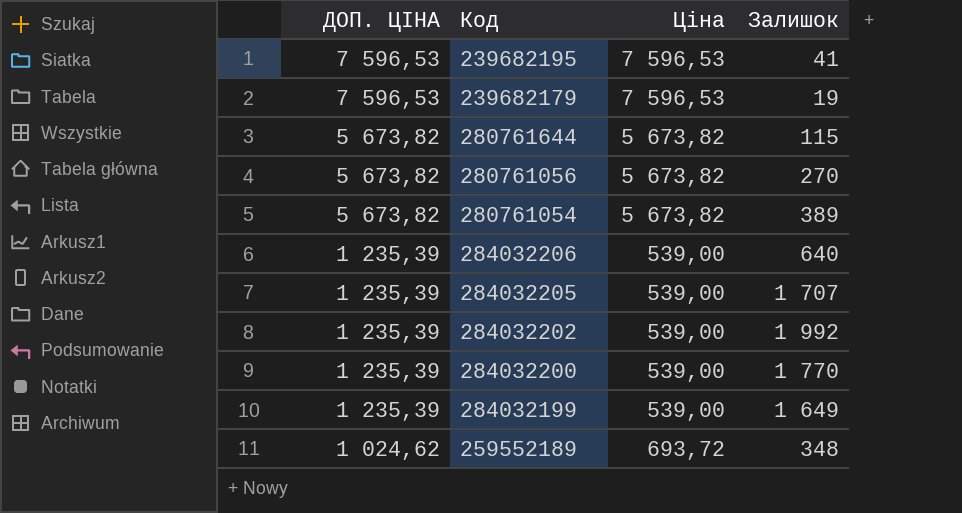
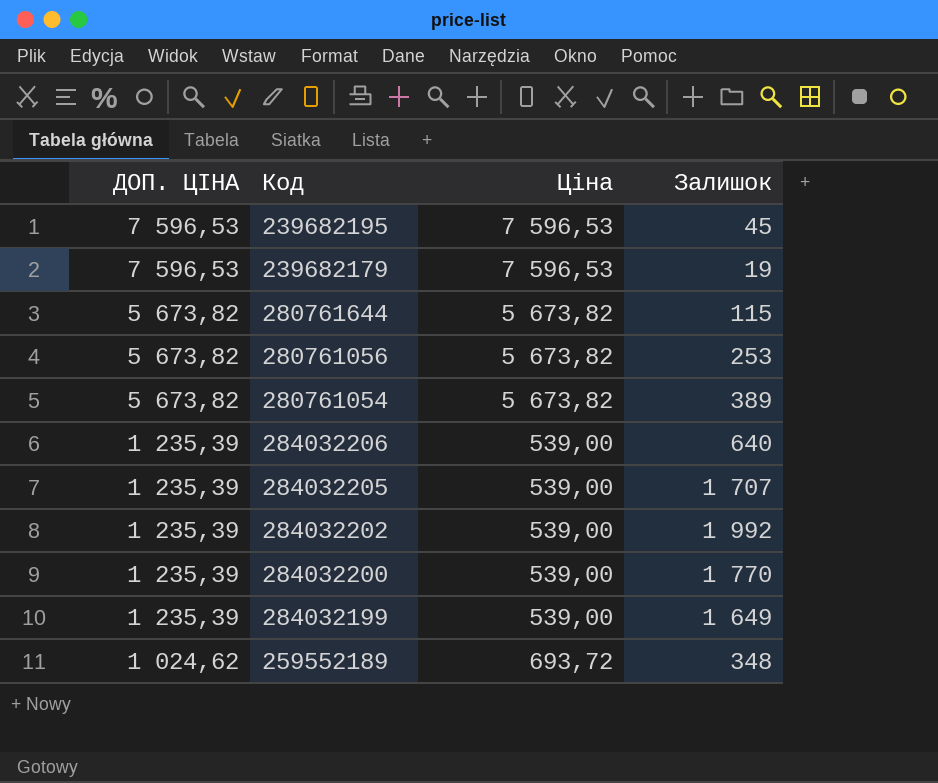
239682195 | Залишок: 41 -> 45
280761056 | Залишок: 270 -> 253

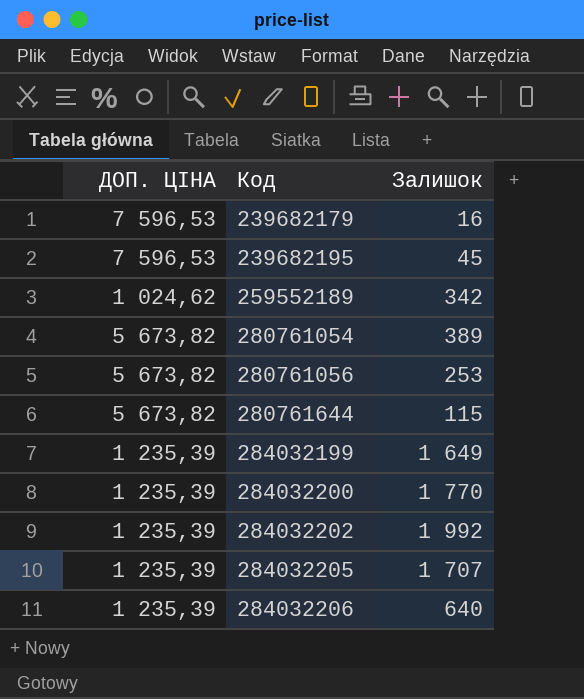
row order: ДОП. ЦІНА descending -> Код ascending
column Ціна | position: 3 -> none
239682179 | Залишок: 19 -> 16
259552189 | Залишок: 348 -> 342

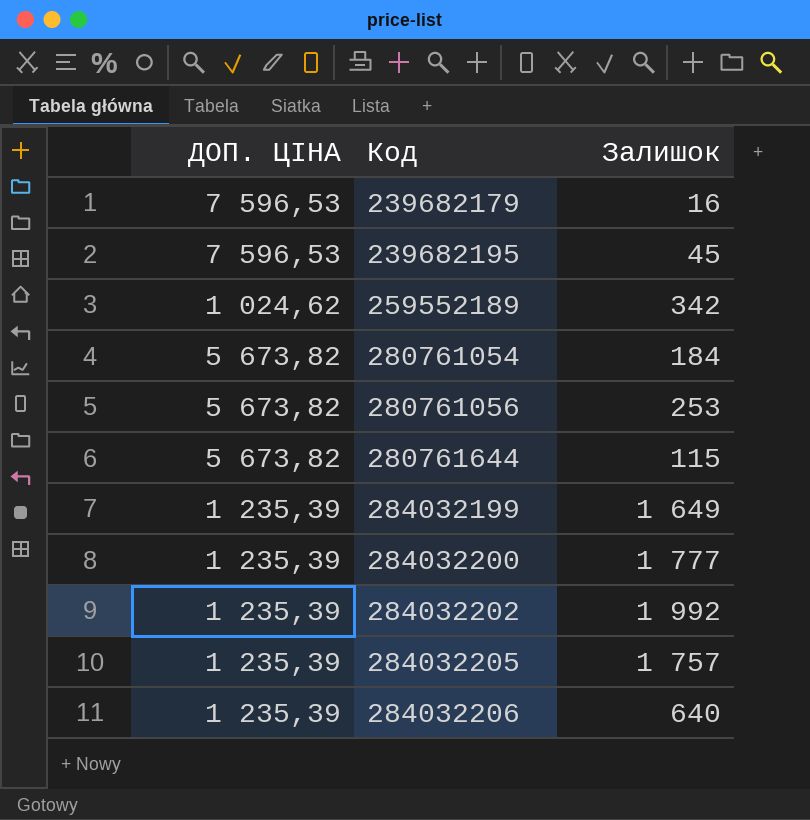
280761054 | Залишок: 389 -> 184
284032200 | Залишок: 1 770 -> 1 777
284032205 | Залишок: 1 707 -> 1 757

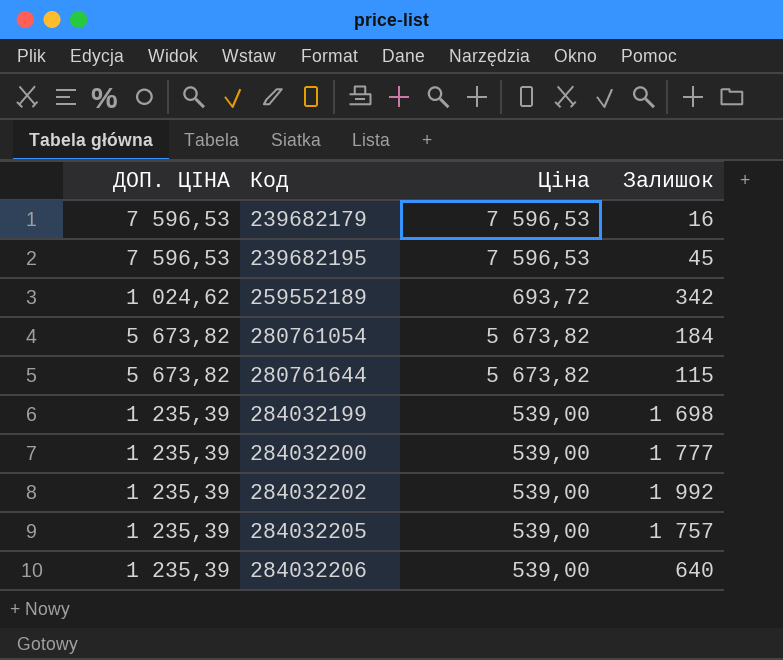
column Ціна | position: none -> 3
row 280761056: 5 673,82 | 253 -> none
284032199 | Залишок: 1 649 -> 1 698

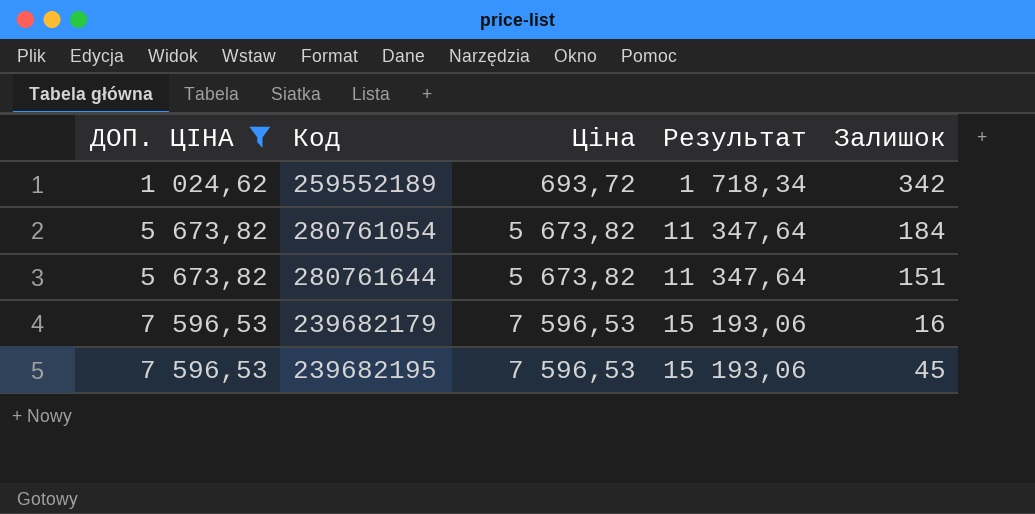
filter: none -> ДОП. ЦІНА != 1 235,39
row order: Код ascending -> ДОП. ЦІНА ascending
column Результат | formula: none -> [ДОП. ЦІНА] + [Ціна]
280761644 | Залишок: 115 -> 151

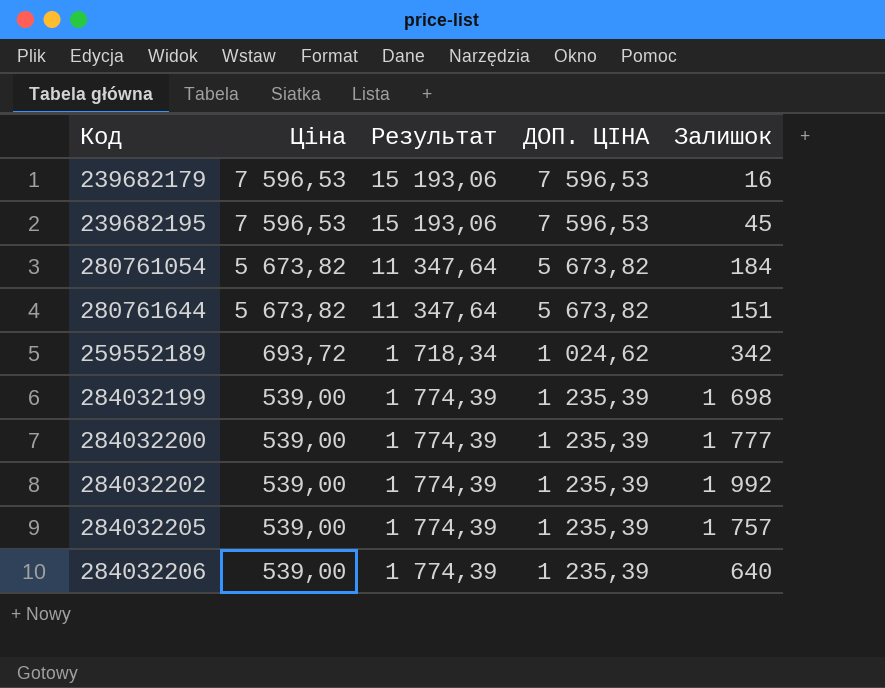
filter: ДОП. ЦІНА != 1 235,39 -> none
row order: ДОП. ЦІНА ascending -> Ціна descending
column ДОП. ЦІНА | position: 1 -> 4

